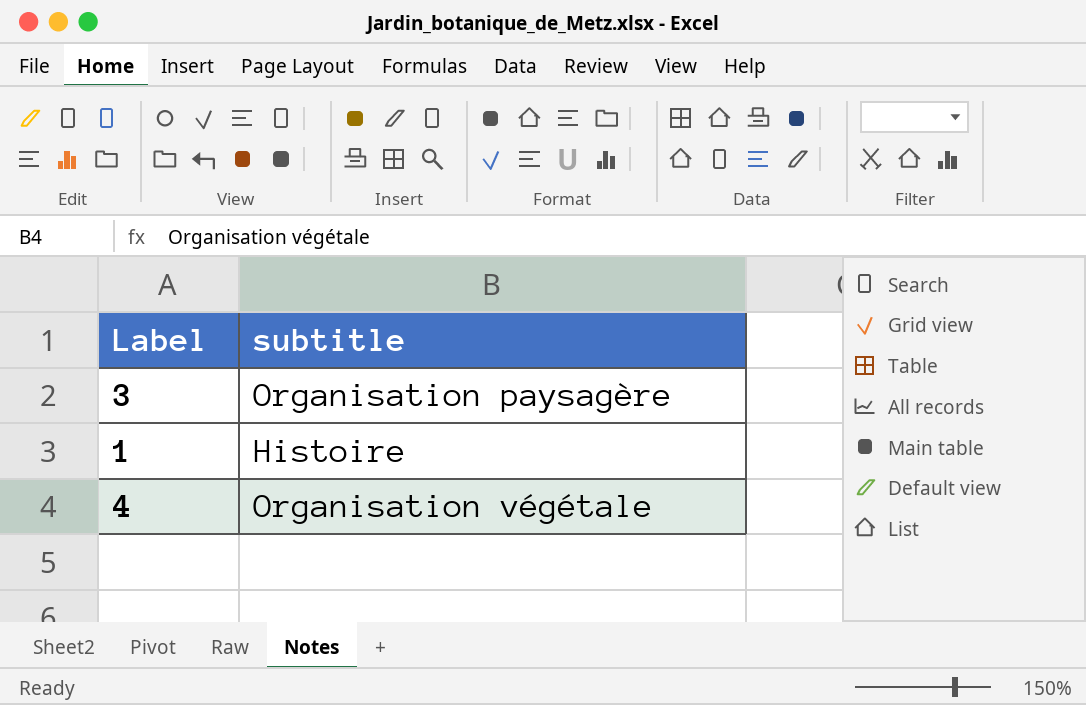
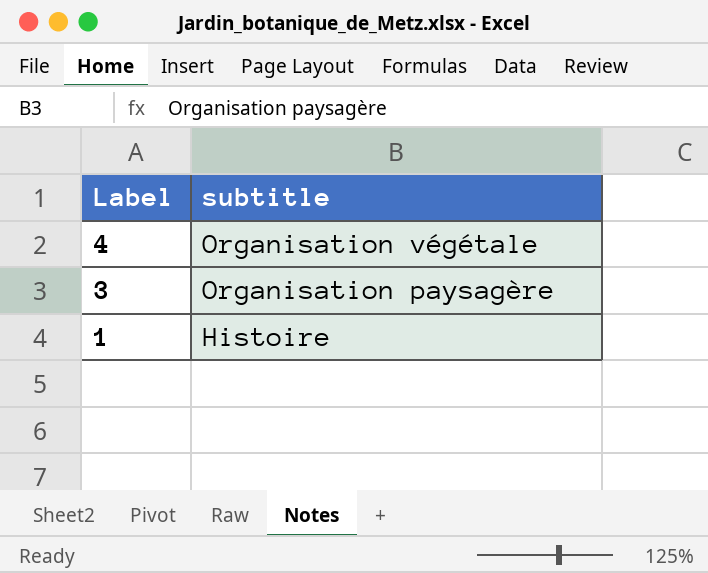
row order: none -> Label descending

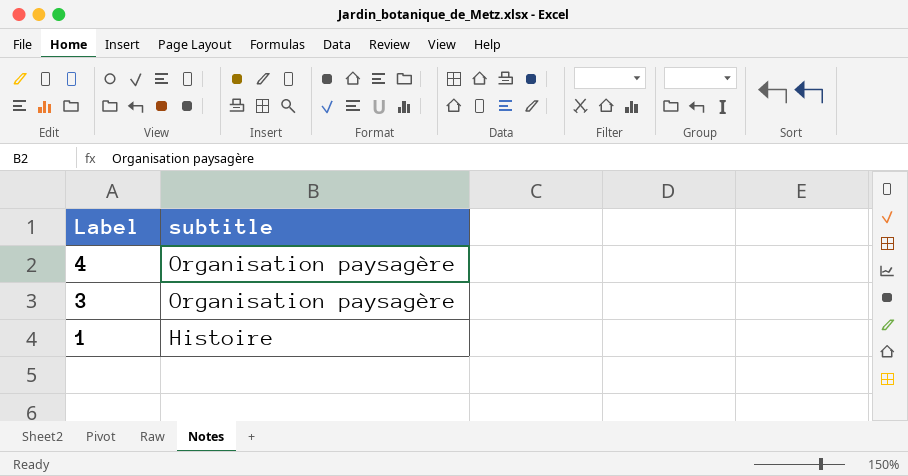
4 | subtitle: Organisation végétale -> Organisation paysagère

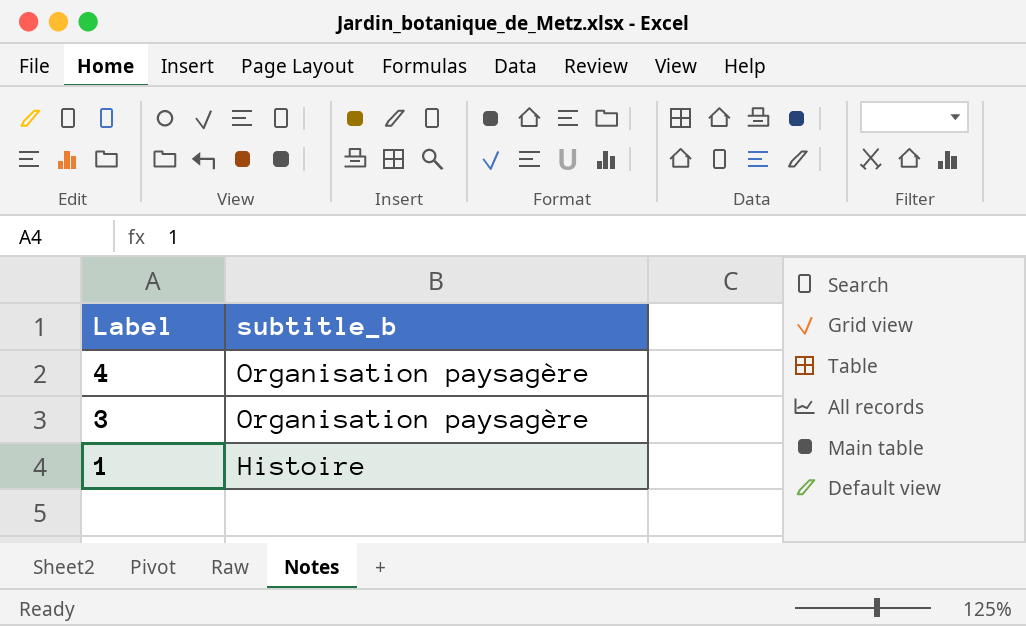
column name: subtitle -> subtitle_b

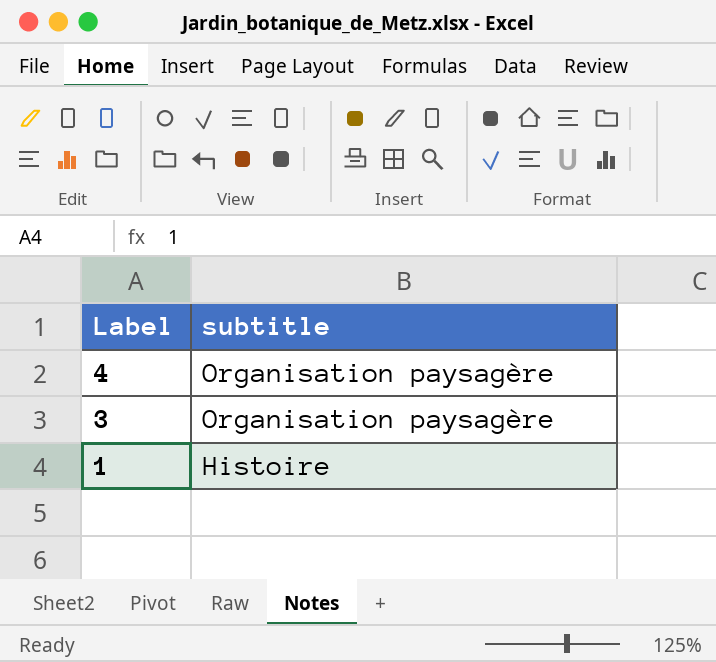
column name: subtitle_b -> subtitle

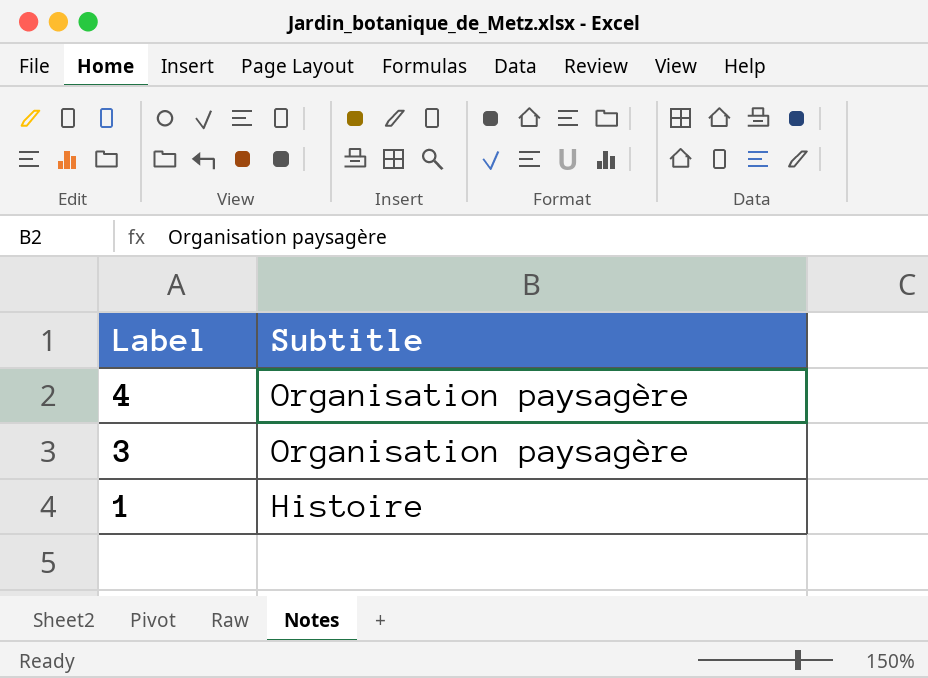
column name: subtitle -> Subtitle

